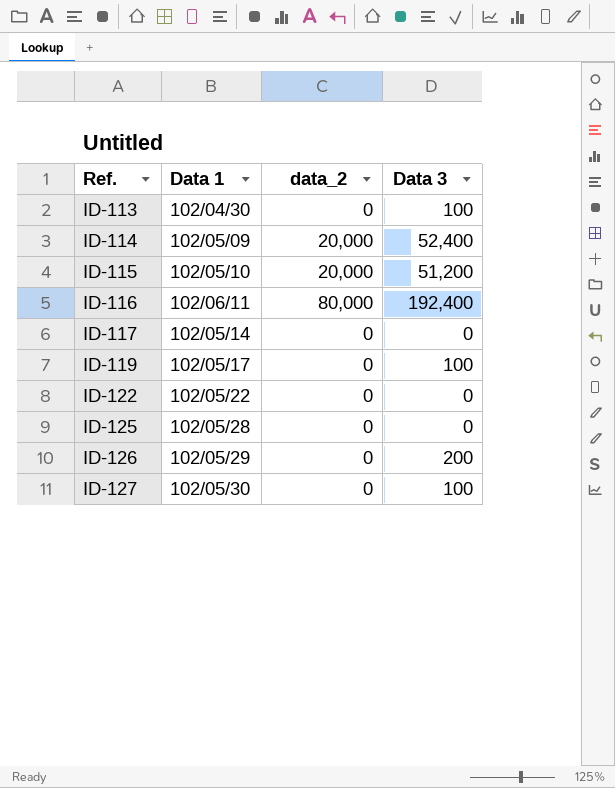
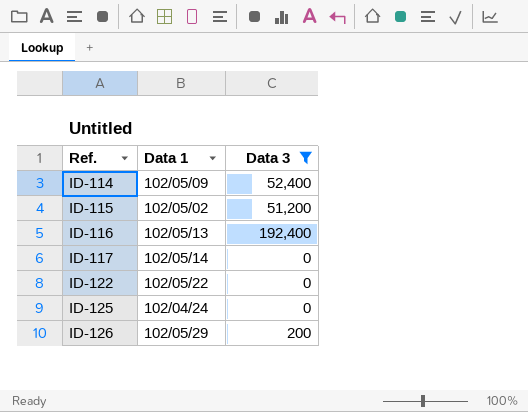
filter: none -> Data 3 != 100
column data_2 | position: 3 -> none
ID-115 | Data 1: 102/05/10 -> 102/05/02
ID-116 | Data 1: 102/06/11 -> 102/05/13
ID-125 | Data 1: 102/05/28 -> 102/04/24

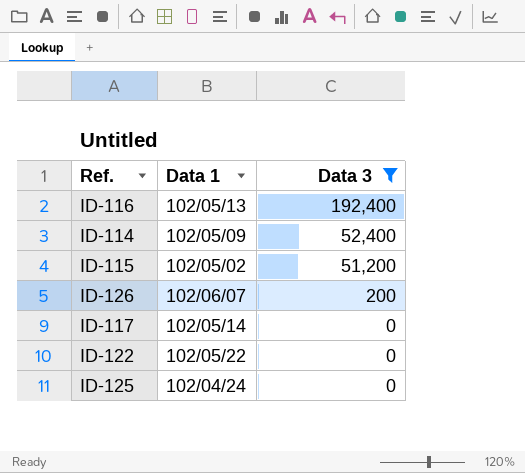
row order: Ref. ascending -> Data 3 descending
ID-126 | Data 1: 102/05/29 -> 102/06/07

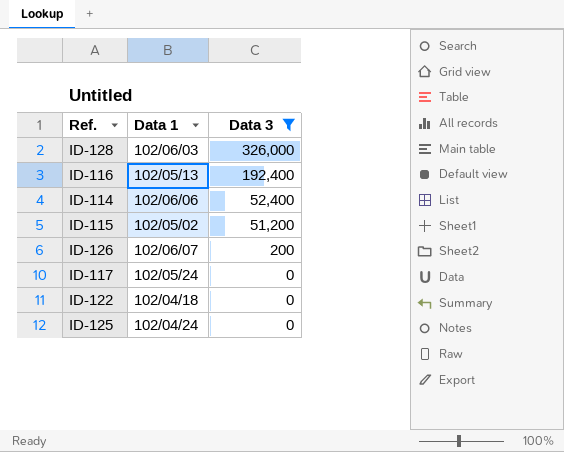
row ID-128: none -> 102/06/03 | 326,000
ID-114 | Data 1: 102/05/09 -> 102/06/06
ID-117 | Data 1: 102/05/14 -> 102/05/24
ID-122 | Data 1: 102/05/22 -> 102/04/18

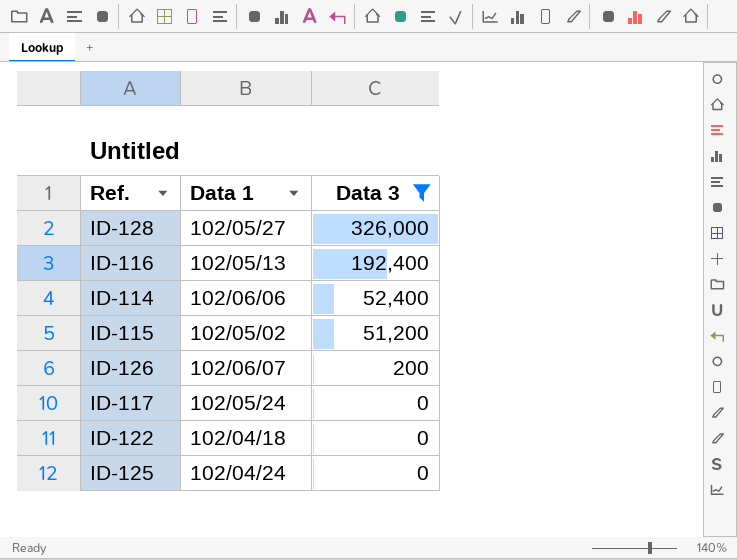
ID-128 | Data 1: 102/06/03 -> 102/05/27

